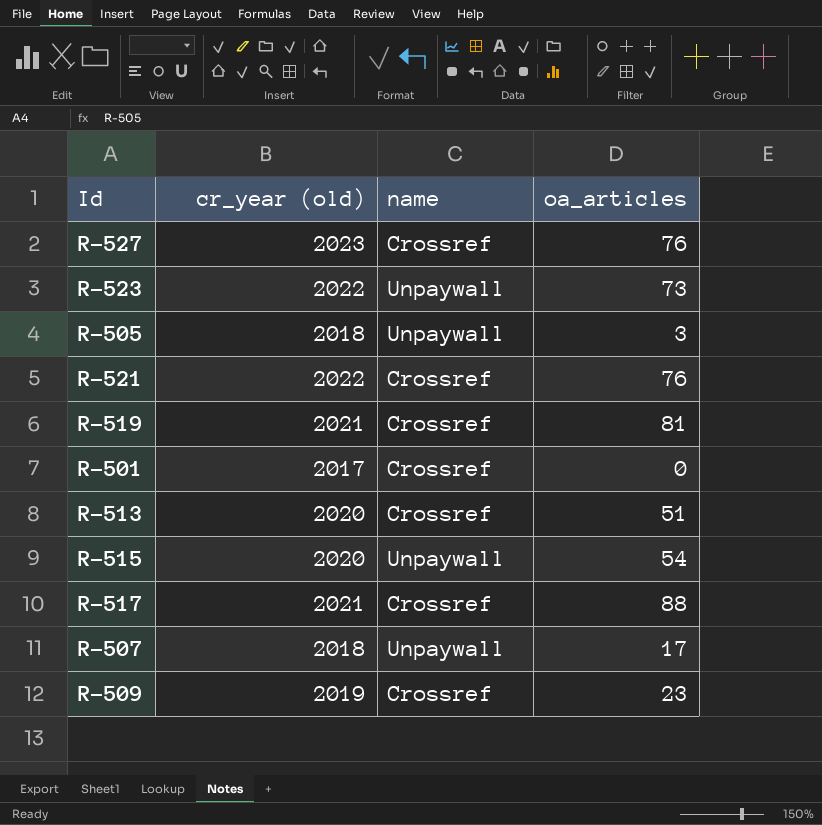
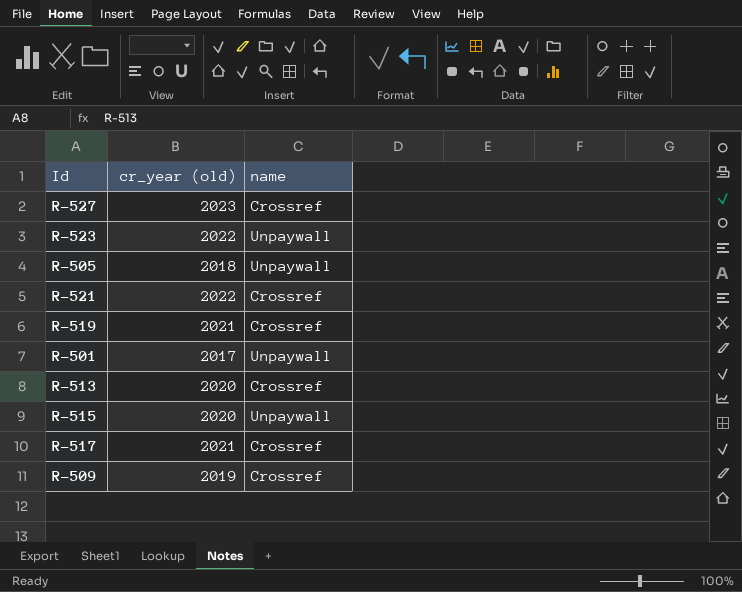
column oa_articles | position: 4 -> none
row R-507: 2018 | Unpaywall | 17 -> none
R-501 | name: Crossref -> Unpaywall

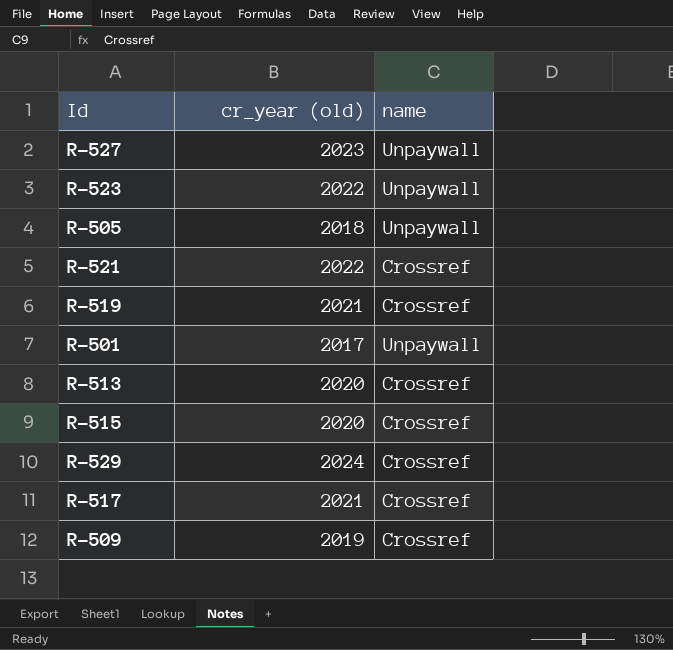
R-527 | name: Crossref -> Unpaywall
R-515 | name: Unpaywall -> Crossref
row R-529: none -> 2024 | Crossref

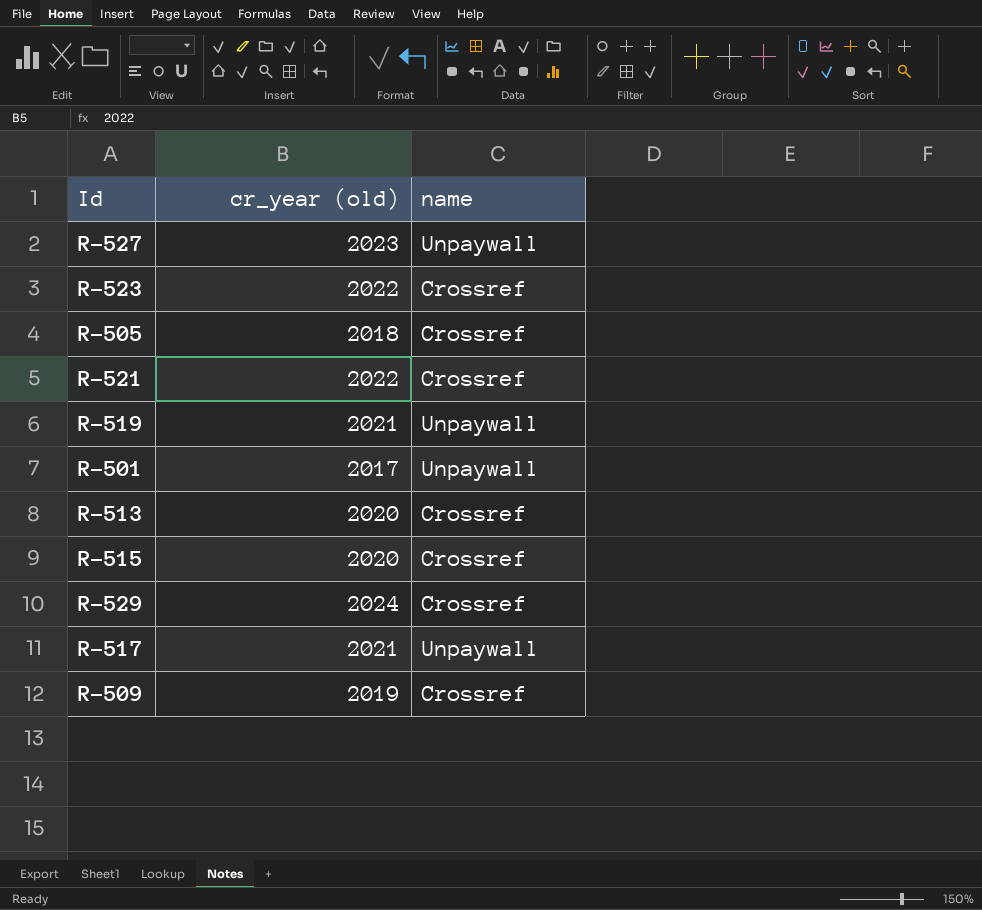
R-523 | name: Unpaywall -> Crossref
R-505 | name: Unpaywall -> Crossref
R-519 | name: Crossref -> Unpaywall
R-517 | name: Crossref -> Unpaywall

